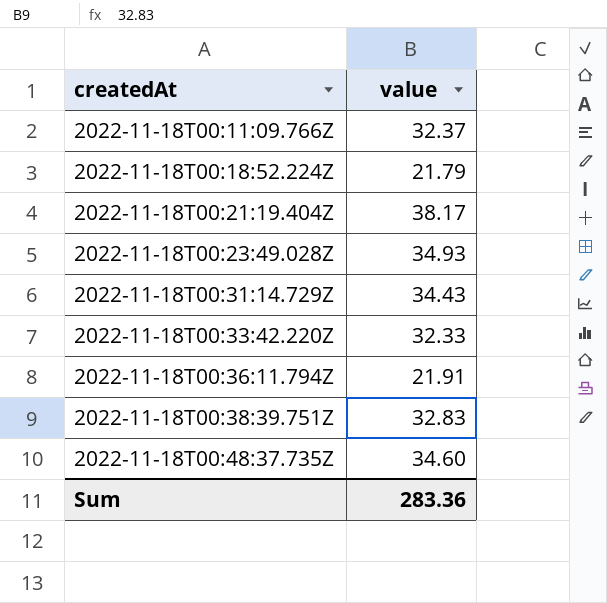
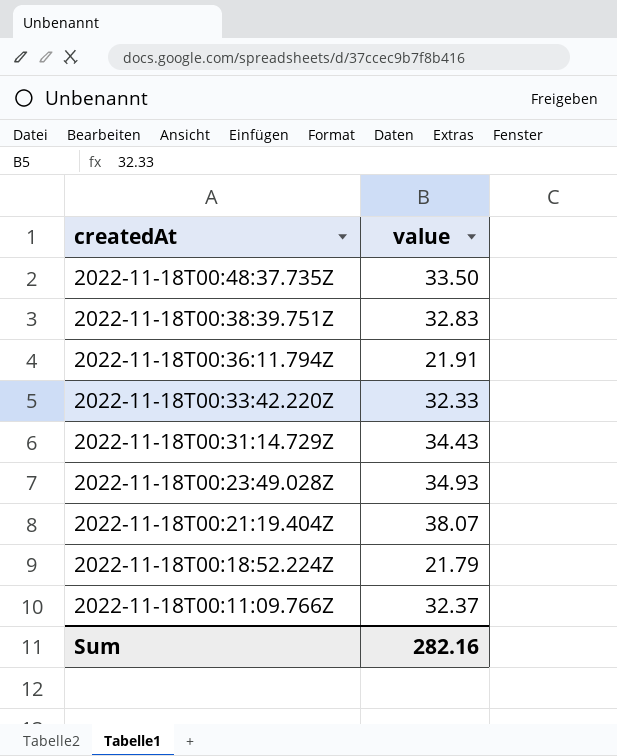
row order: createdAt ascending -> createdAt descending
2022-11-18T00:48:37.735Z | value: 34.60 -> 33.50
2022-11-18T00:21:19.404Z | value: 38.17 -> 38.07
Sum | value: 283.36 -> 282.16

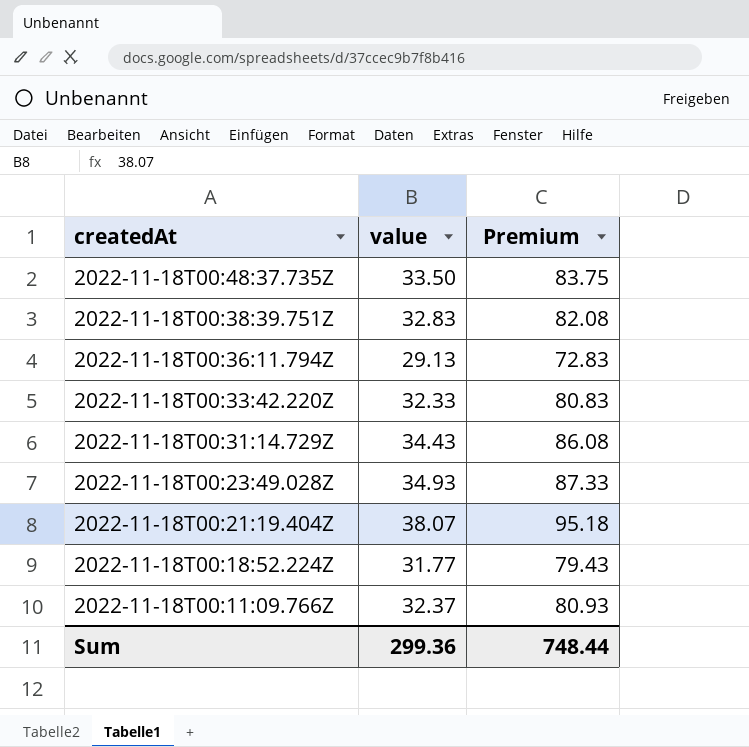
column Premium | formula: none -> [value] * 2.5
2022-11-18T00:36:11.794Z | value: 21.91 -> 29.13
2022-11-18T00:18:52.224Z | value: 21.79 -> 31.77
Sum | value: 282.16 -> 299.36

